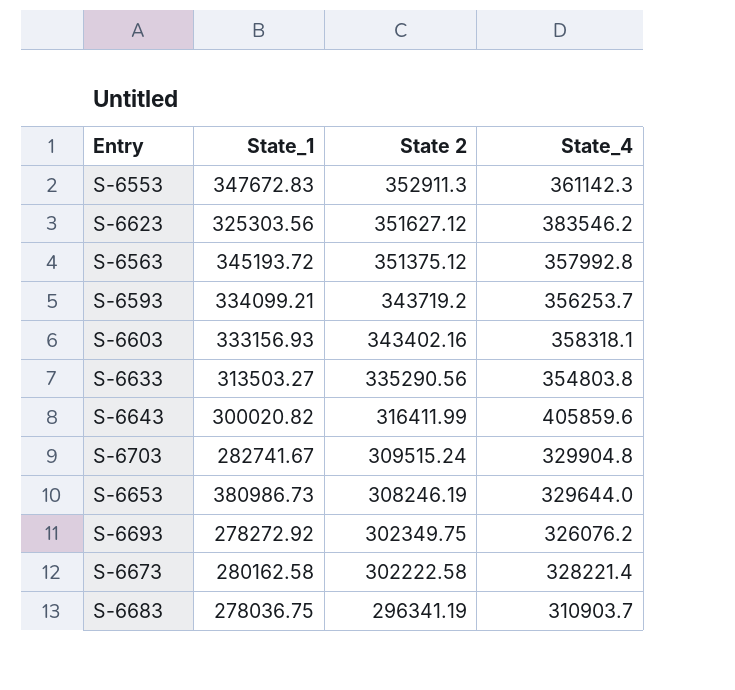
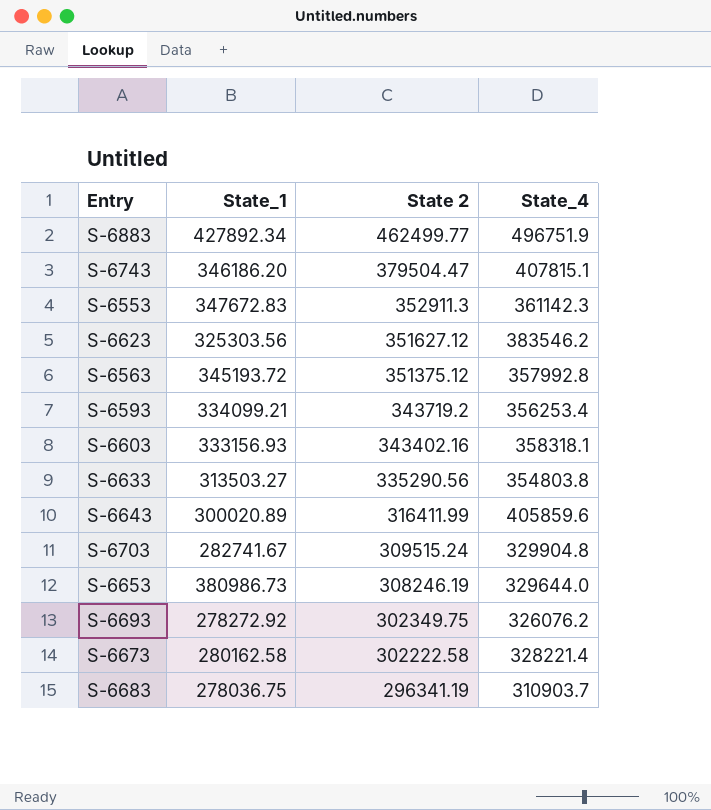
row S-6883: none -> 427892.34 | 462499.77 | 496751.9
row S-6743: none -> 346186.20 | 379504.47 | 407815.1
S-6593 | State_4: 356253.7 -> 356253.4
S-6643 | State_1: 300020.82 -> 300020.89

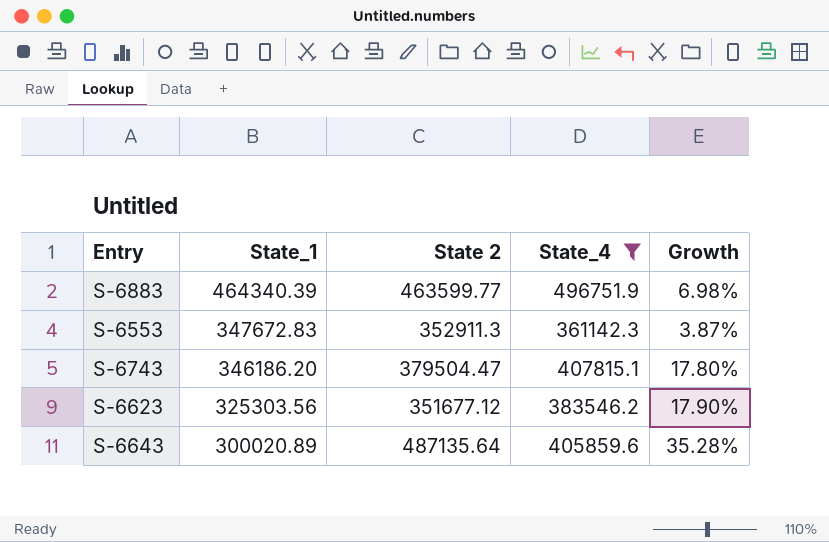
filter: none -> State_4 >= 361142.3
row order: State 2 descending -> State_1 descending
column Growth | formula: none -> ([State_4] - [State_1]) / [State_1]
S-6883 | State_1: 427892.34 -> 464340.39
S-6883 | State 2: 462499.77 -> 463599.77
S-6623 | State 2: 351627.12 -> 351677.12
S-6643 | State 2: 316411.99 -> 487135.64

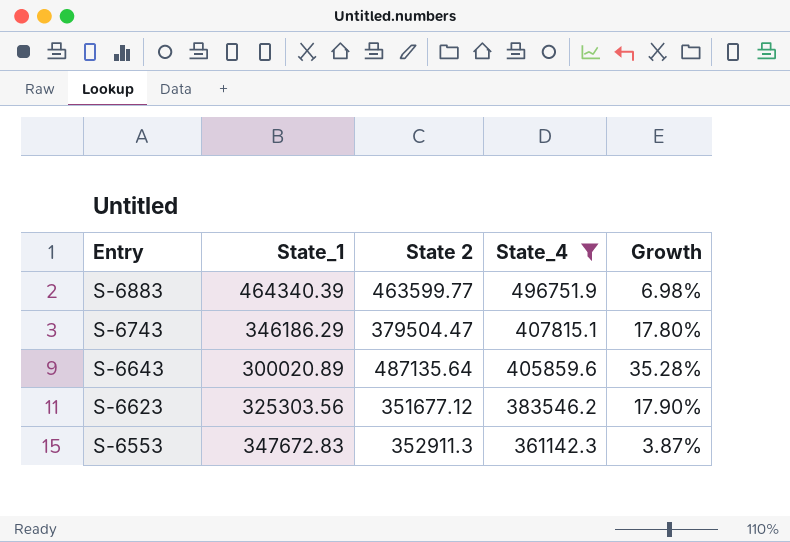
row order: State_1 descending -> Entry descending
S-6743 | State_1: 346186.20 -> 346186.29

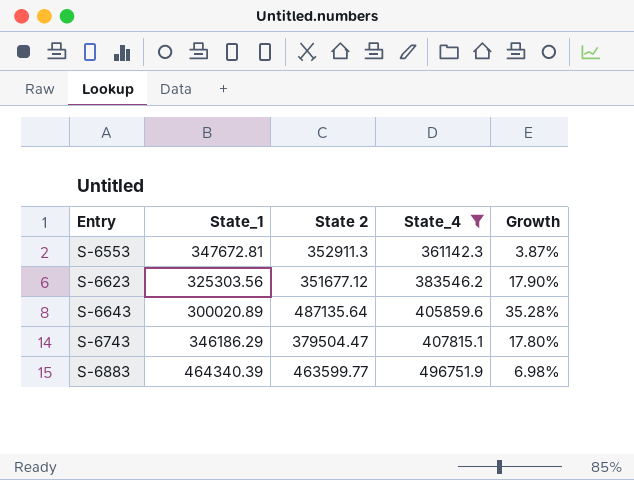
row order: Entry descending -> Entry ascending
S-6553 | State_1: 347672.83 -> 347672.81

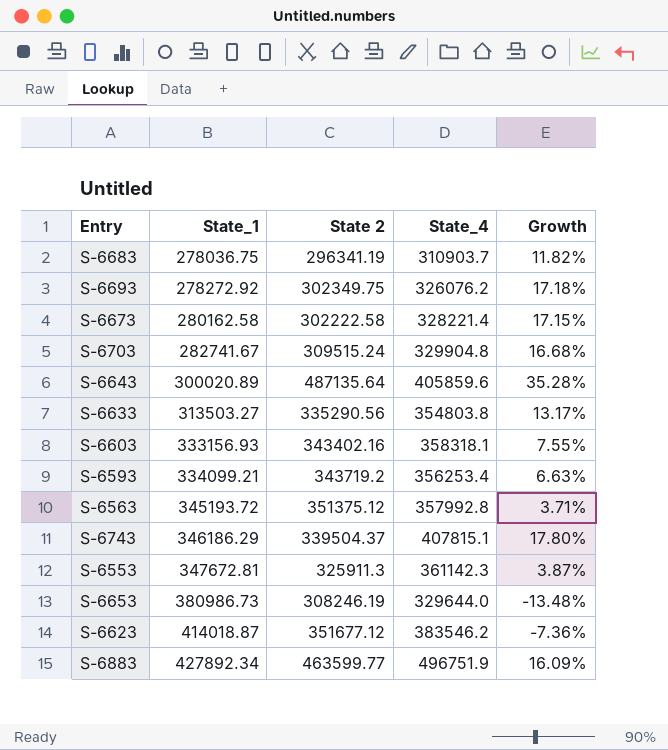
filter: State_4 >= 361142.3 -> none
row order: Entry ascending -> State_1 ascending
S-6743 | State 2: 379504.47 -> 339504.37
S-6553 | State 2: 352911.3 -> 325911.3
S-6623 | State_1: 325303.56 -> 414018.87
S-6623 | Growth: 17.90% -> -7.36%
S-6883 | State_1: 464340.39 -> 427892.34
S-6883 | Growth: 6.98% -> 16.09%

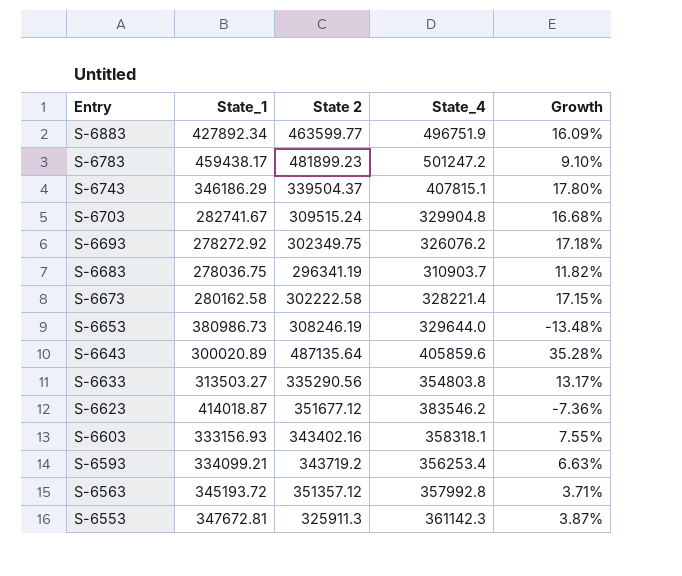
row order: State_1 ascending -> Entry descending
row S-6783: none -> 459438.17 | 481899.23 | 501247.2 | 9.10%
S-6563 | State 2: 351375.12 -> 351357.12

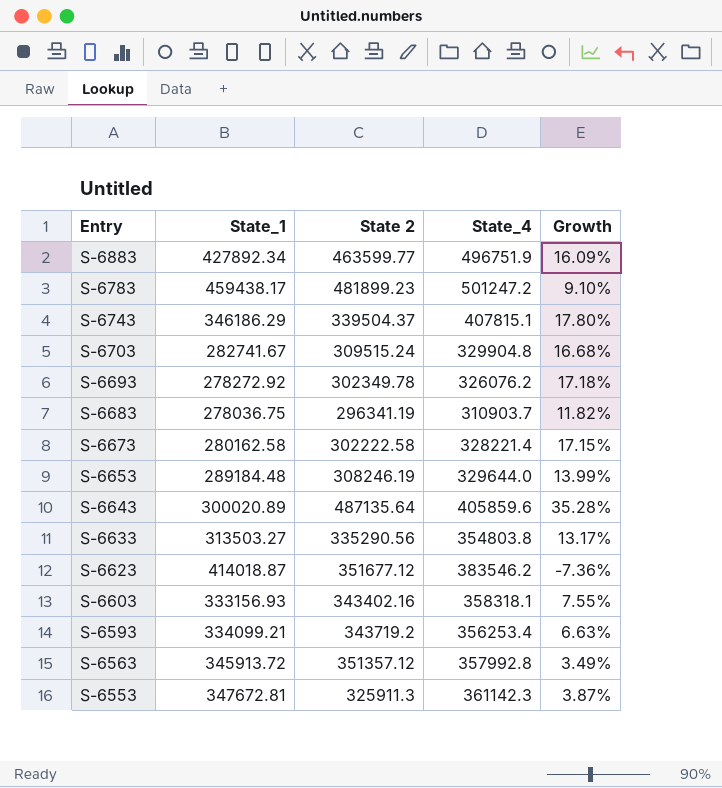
S-6693 | State 2: 302349.75 -> 302349.78
S-6653 | State_1: 380986.73 -> 289184.48
S-6653 | Growth: -13.48% -> 13.99%
S-6563 | State_1: 345193.72 -> 345913.72
S-6563 | Growth: 3.71% -> 3.49%

